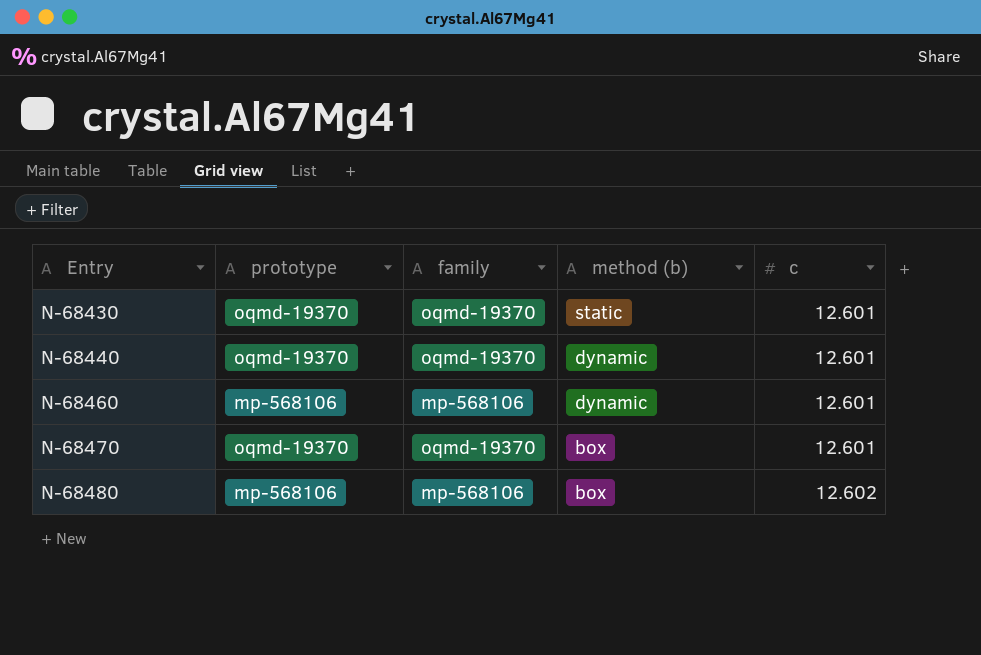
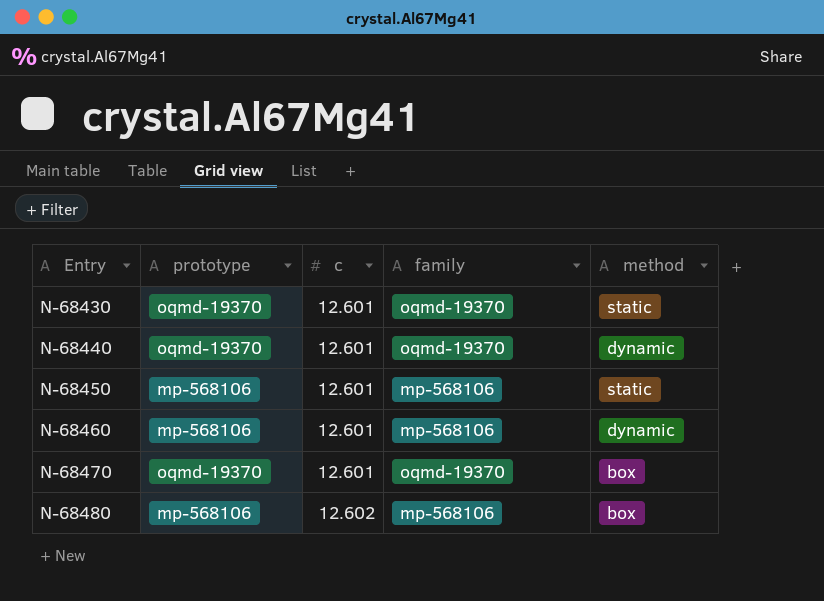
column c | position: 5 -> 3
column name: method (b) -> method
row N-68450: none -> mp-568106 | 12.601 | mp-568106 | static

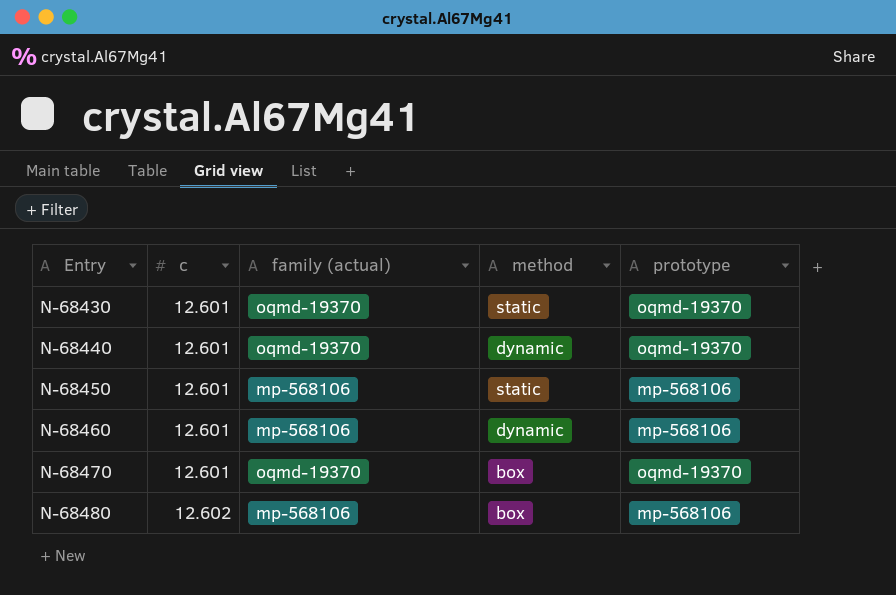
column name: family -> family (actual)
column prototype | position: 2 -> 5

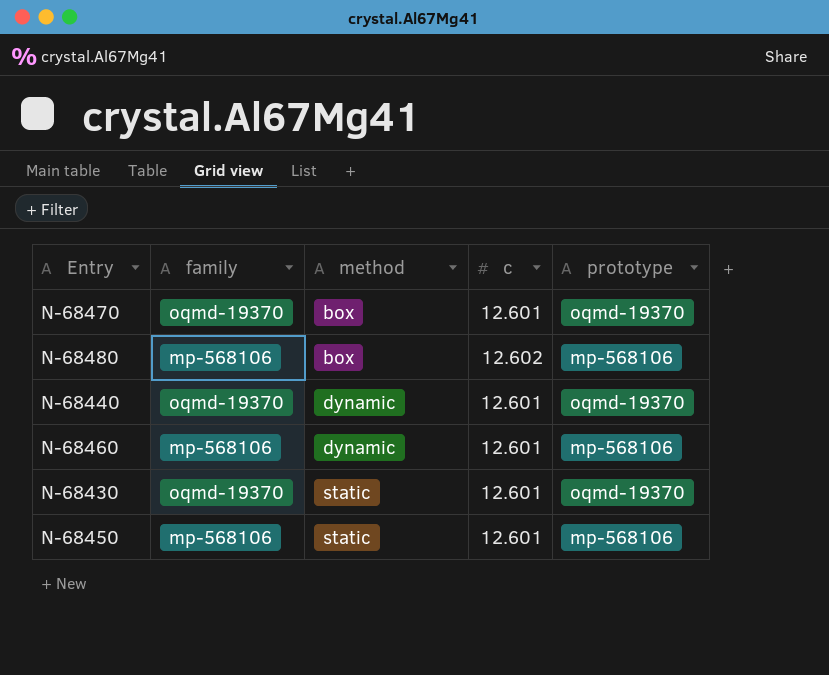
row order: Entry ascending -> method ascending
column name: family (actual) -> family
column c | position: 2 -> 4

